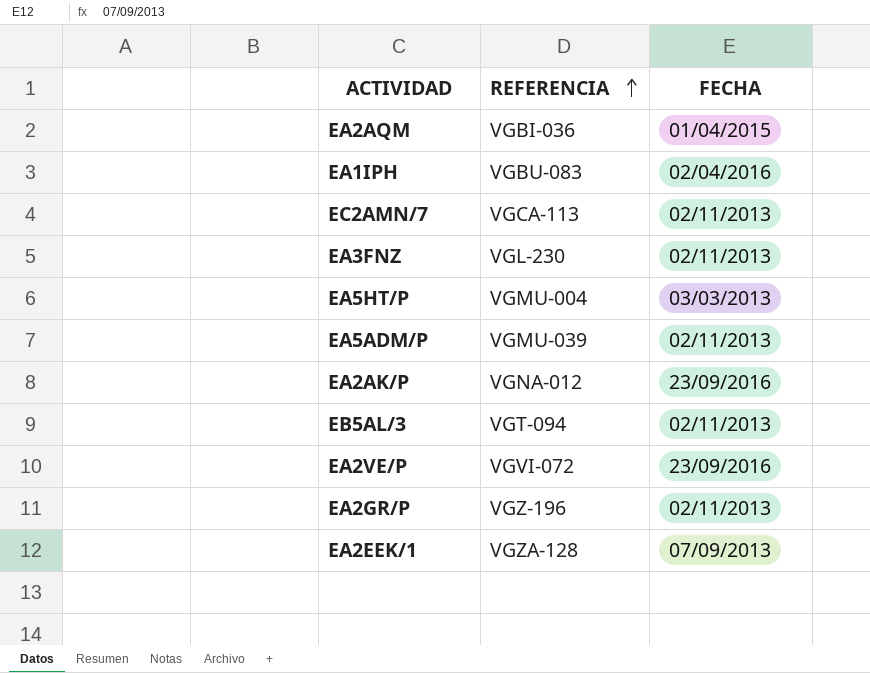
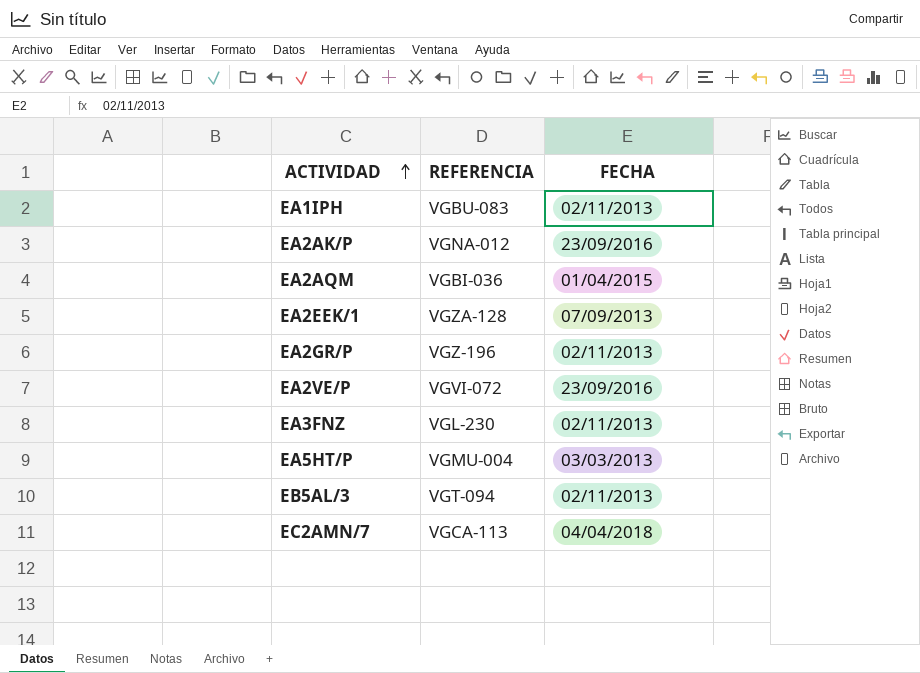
row order: REFERENCIA ascending -> ACTIVIDAD ascending
row EA5ADM/P: VGMU-039 | 02/11/2013 -> none
EA1IPH | FECHA: 02/04/2016 -> 02/11/2013
EC2AMN/7 | FECHA: 02/11/2013 -> 04/04/2018

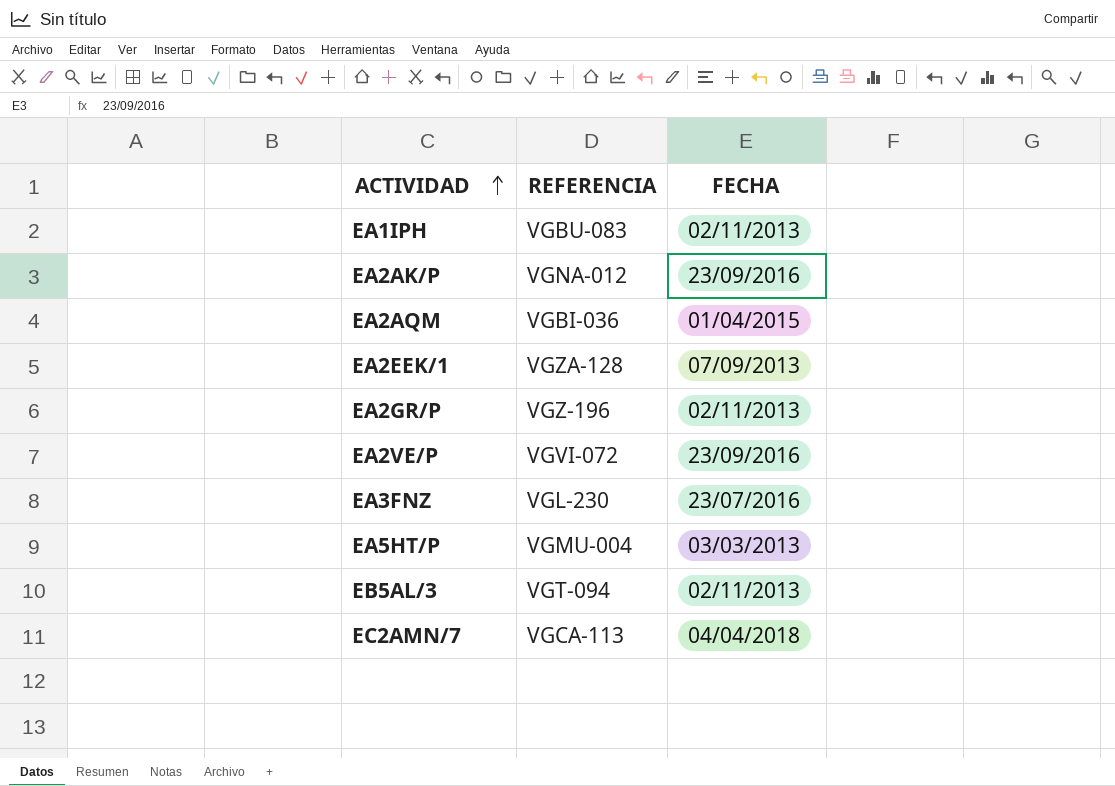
EA3FNZ | FECHA: 02/11/2013 -> 23/07/2016

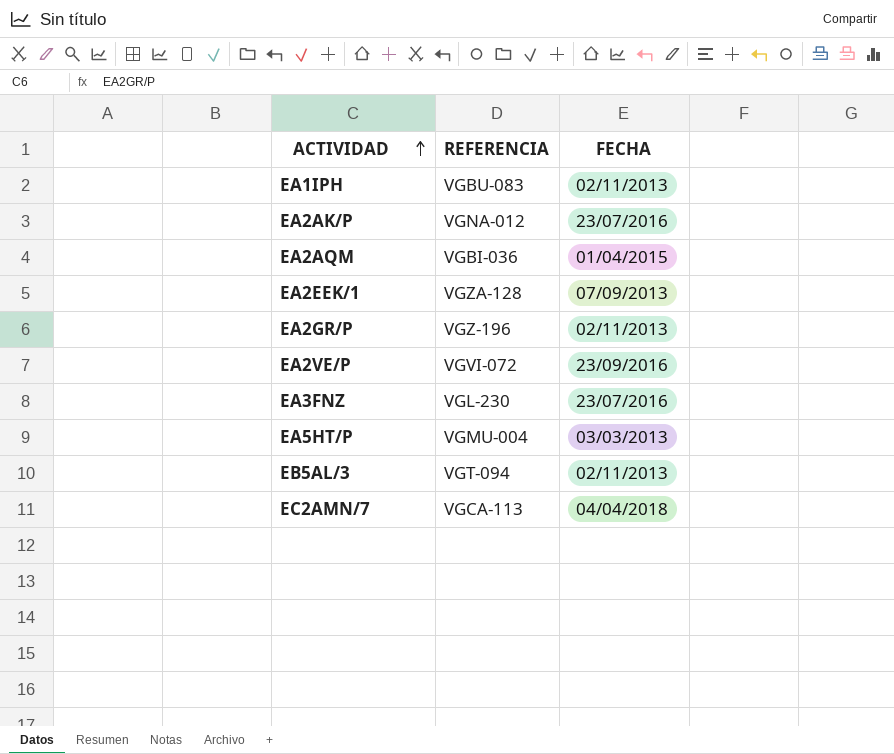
EA2AK/P | FECHA: 23/09/2016 -> 23/07/2016

